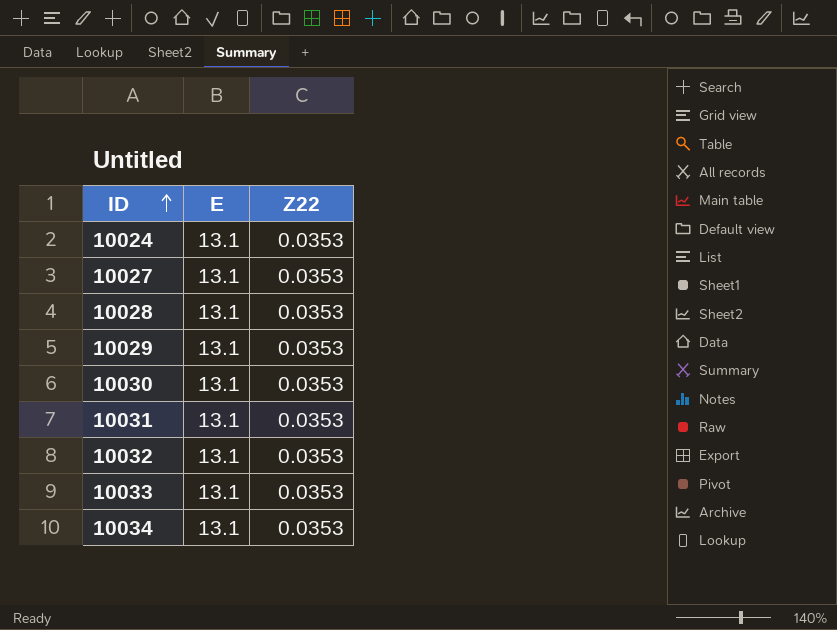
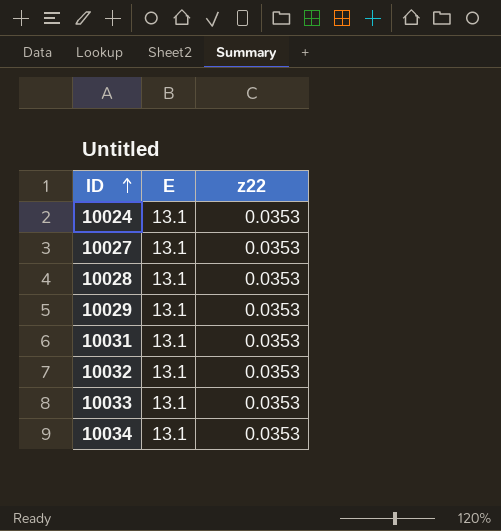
column name: Z22 -> z22
row 10030: 13.1 | 0.0353 -> none

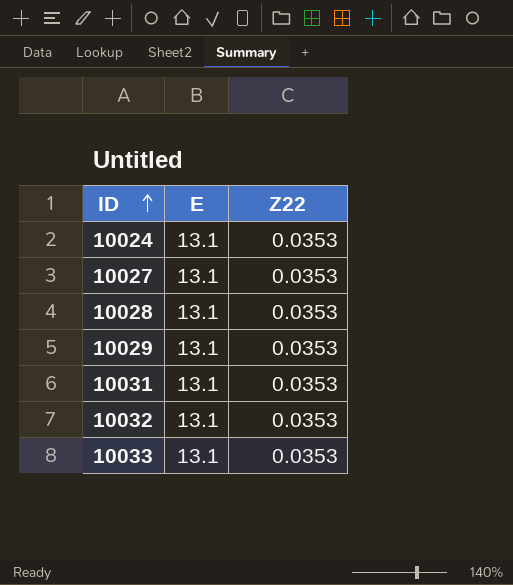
column name: z22 -> Z22
row 10034: 13.1 | 0.0353 -> none

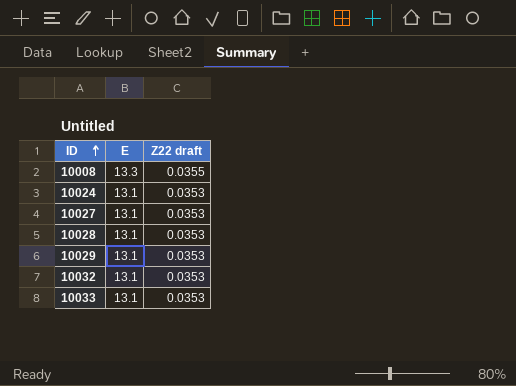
column name: Z22 -> Z22 draft
row 10031: 13.1 | 0.0353 -> none
row 10008: none -> 13.3 | 0.0355

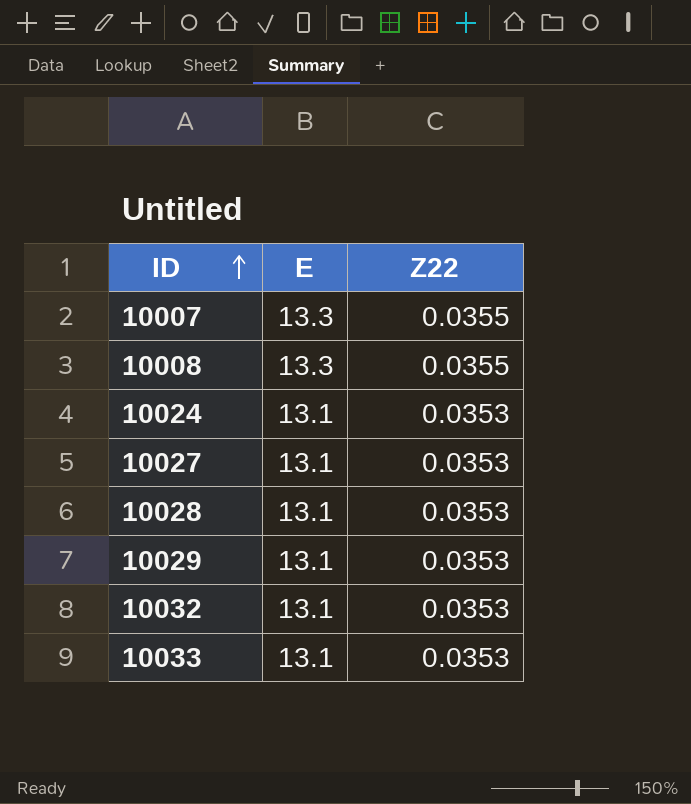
column name: Z22 draft -> Z22
row 10007: none -> 13.3 | 0.0355

